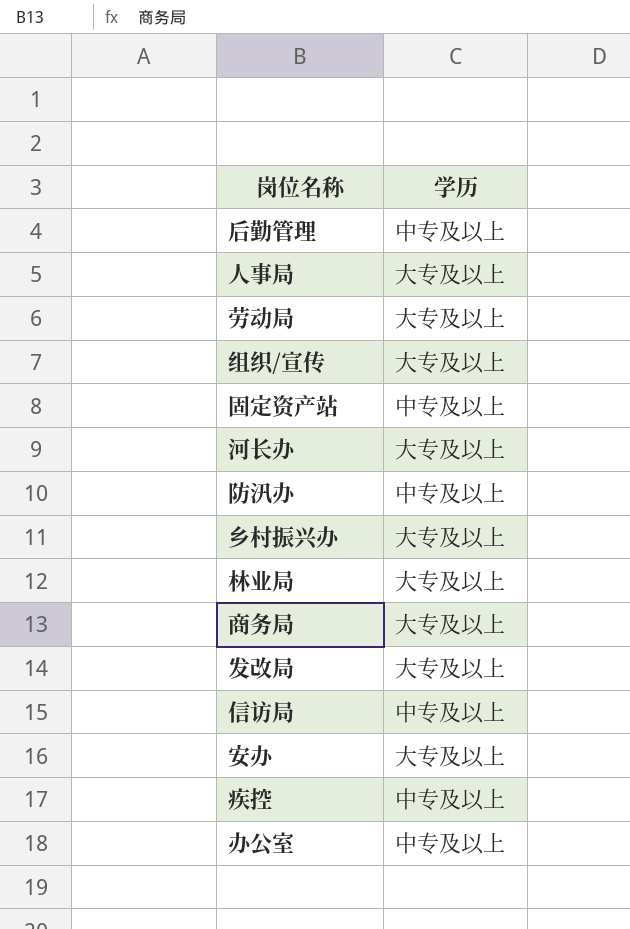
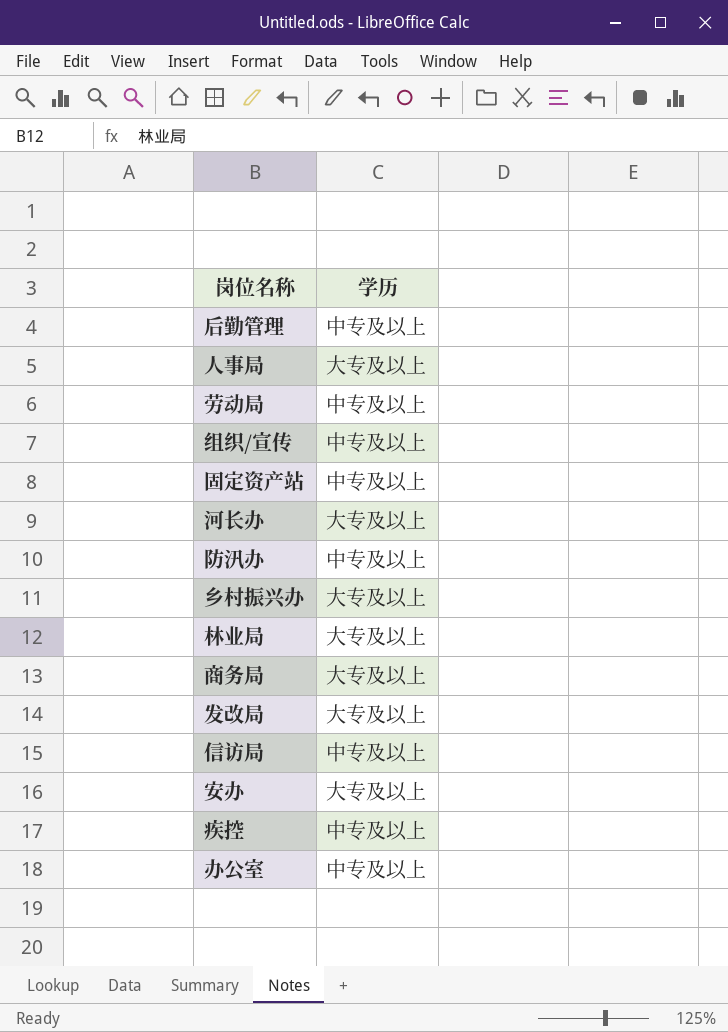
劳动局 | 学历: 大专及以上 -> 中专及以上
组织/宣传 | 学历: 大专及以上 -> 中专及以上

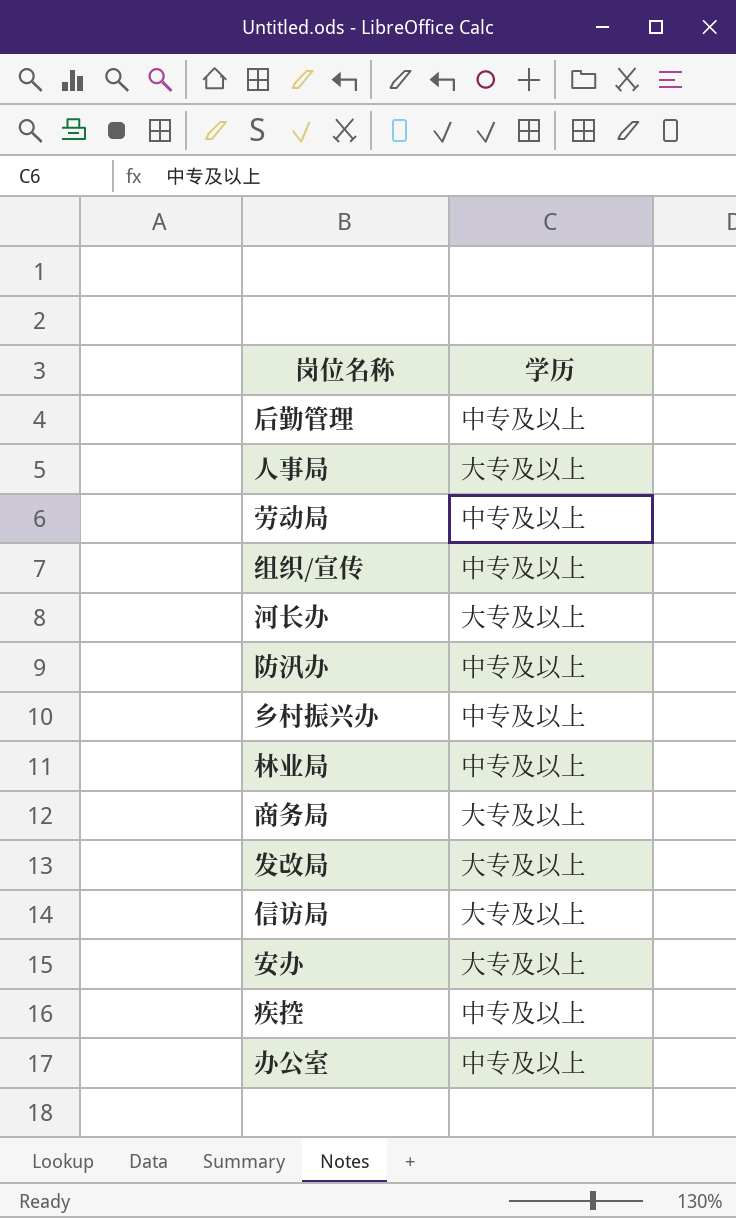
row 固定资产站: 中专及以上 -> none
乡村振兴办 | 学历: 大专及以上 -> 中专及以上
林业局 | 学历: 大专及以上 -> 中专及以上
信访局 | 学历: 中专及以上 -> 大专及以上

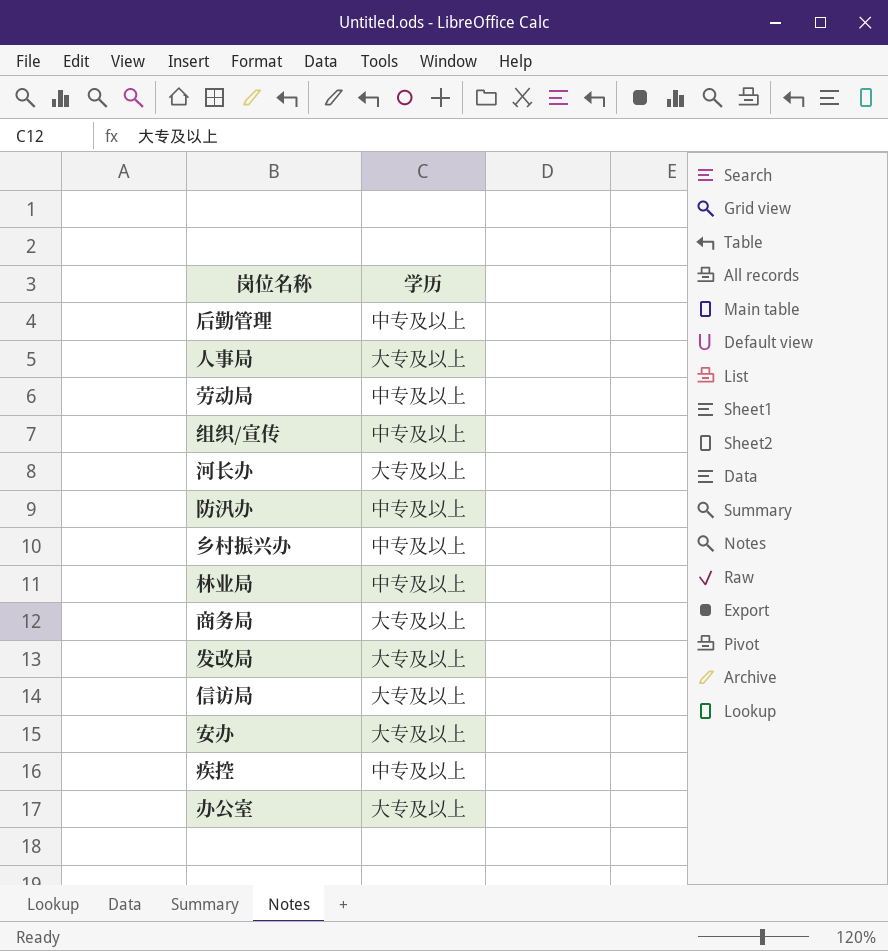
办公室 | 学历: 中专及以上 -> 大专及以上

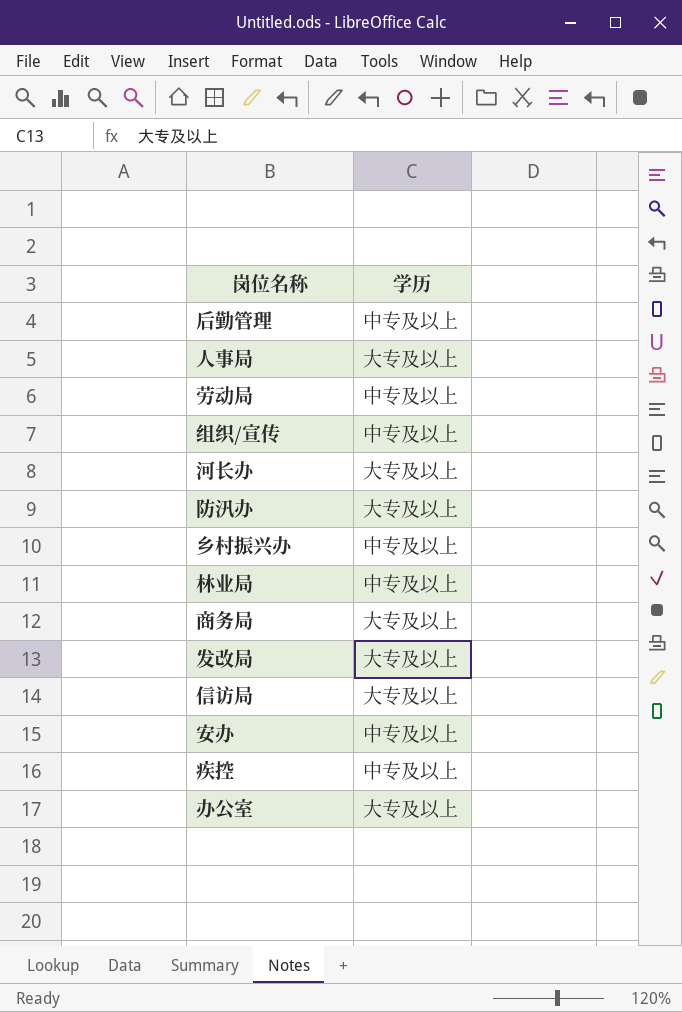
防汛办 | 学历: 中专及以上 -> 大专及以上
安办 | 学历: 大专及以上 -> 中专及以上

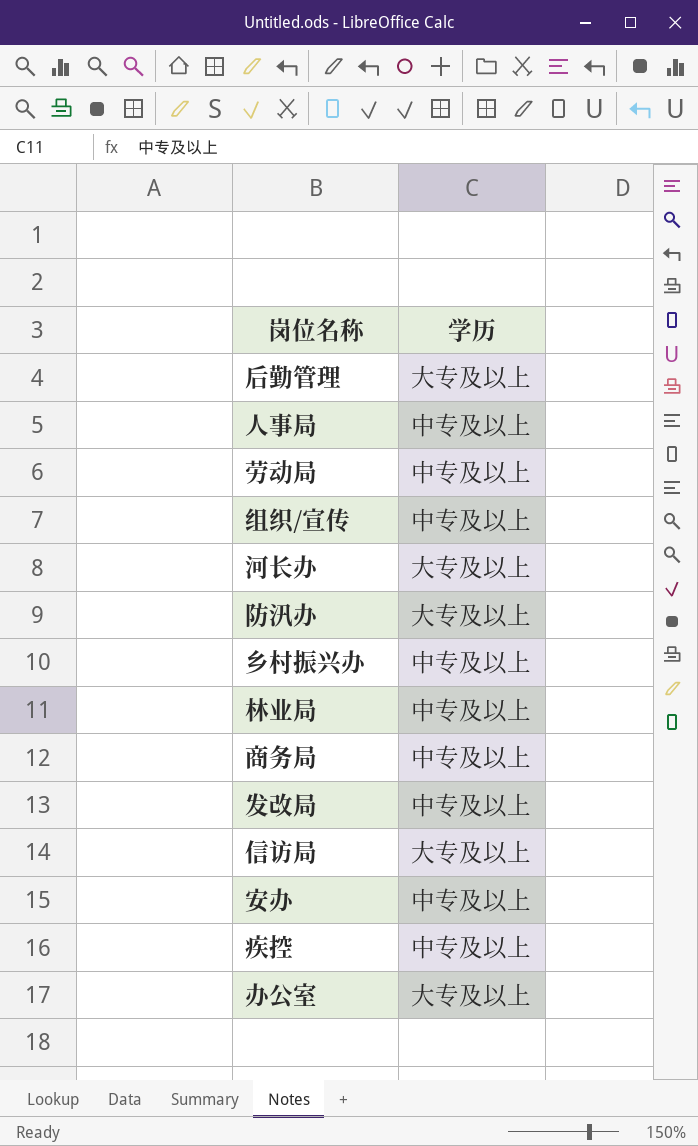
后勤管理 | 学历: 中专及以上 -> 大专及以上
人事局 | 学历: 大专及以上 -> 中专及以上
商务局 | 学历: 大专及以上 -> 中专及以上
发改局 | 学历: 大专及以上 -> 中专及以上

